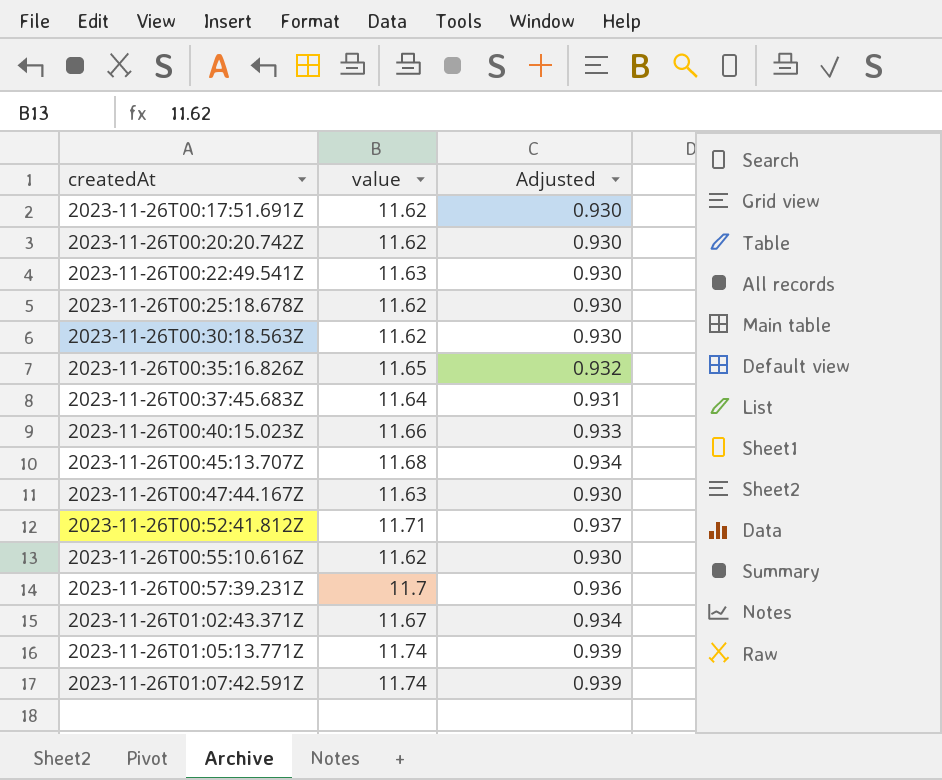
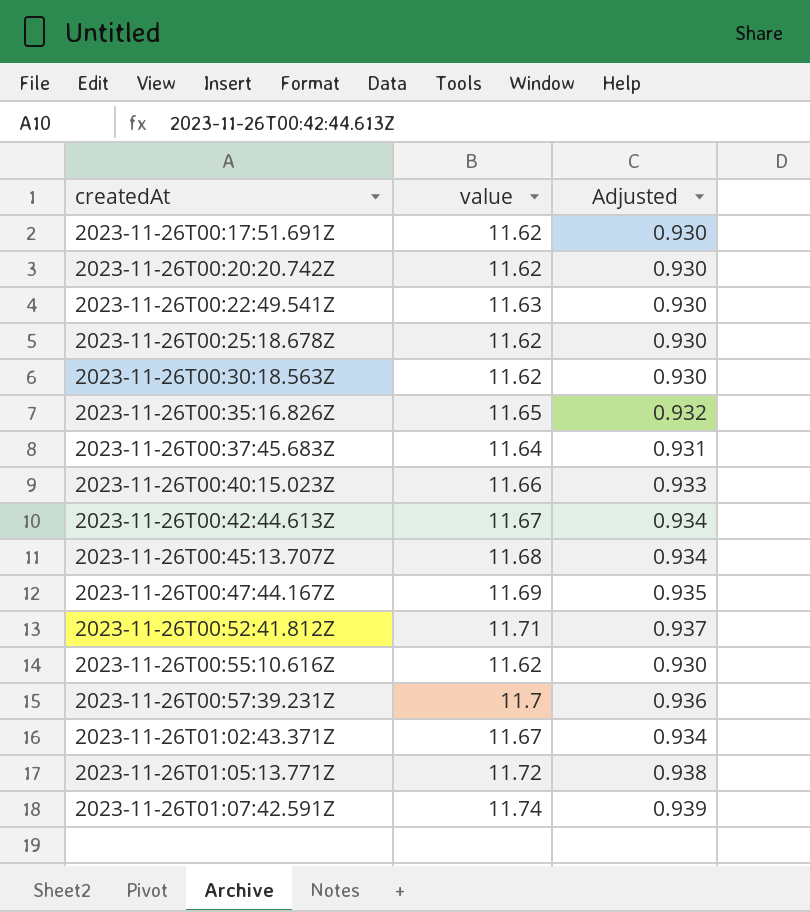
row 2023-11-26T00:42:44.613Z: none -> 11.67 | 0.934
2023-11-26T00:47:44.167Z | value: 11.63 -> 11.69
2023-11-26T00:47:44.167Z | Adjusted: 0.930 -> 0.935
2023-11-26T01:05:13.771Z | value: 11.74 -> 11.72
2023-11-26T01:05:13.771Z | Adjusted: 0.939 -> 0.938

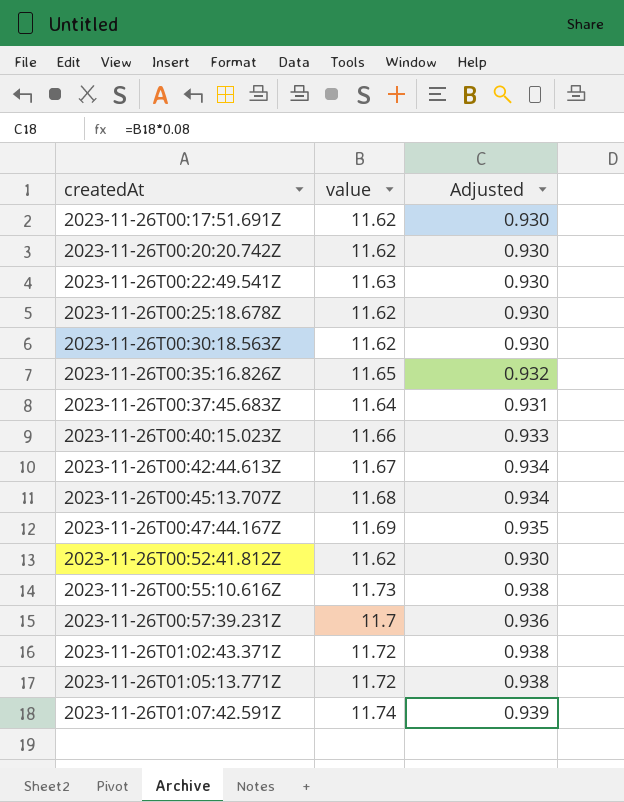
2023-11-26T00:52:41.812Z | value: 11.71 -> 11.62
2023-11-26T00:52:41.812Z | Adjusted: 0.937 -> 0.930
2023-11-26T00:55:10.616Z | value: 11.62 -> 11.73
2023-11-26T00:55:10.616Z | Adjusted: 0.930 -> 0.938
2023-11-26T01:02:43.371Z | value: 11.67 -> 11.72
2023-11-26T01:02:43.371Z | Adjusted: 0.934 -> 0.938

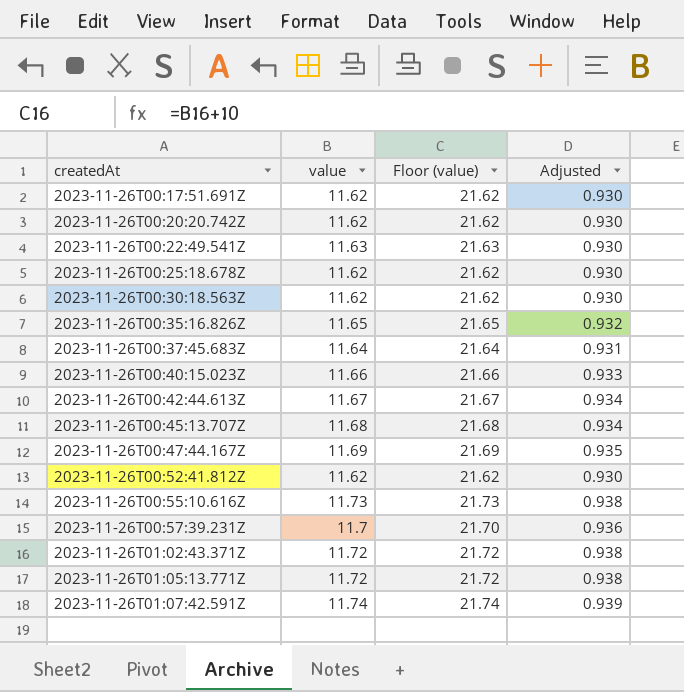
column Floor (value) | formula: none -> [value] + 10

